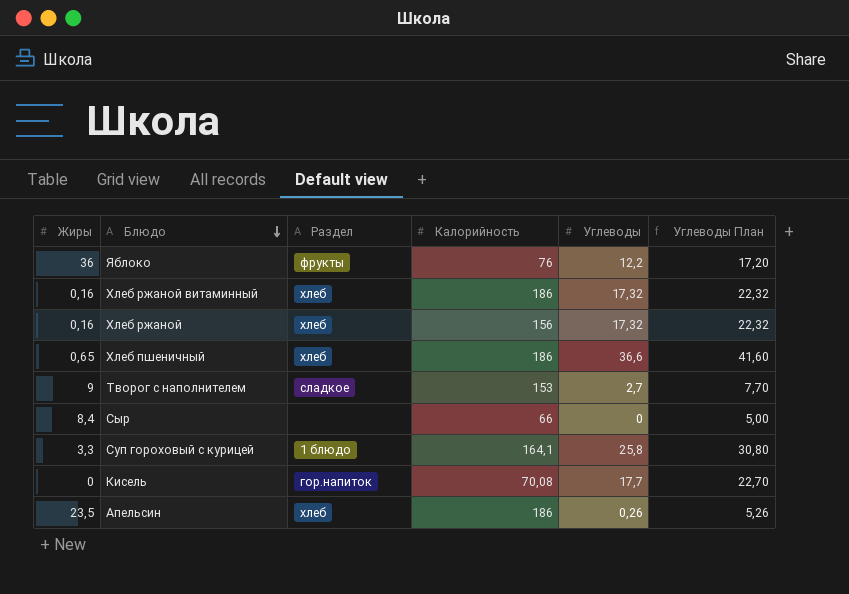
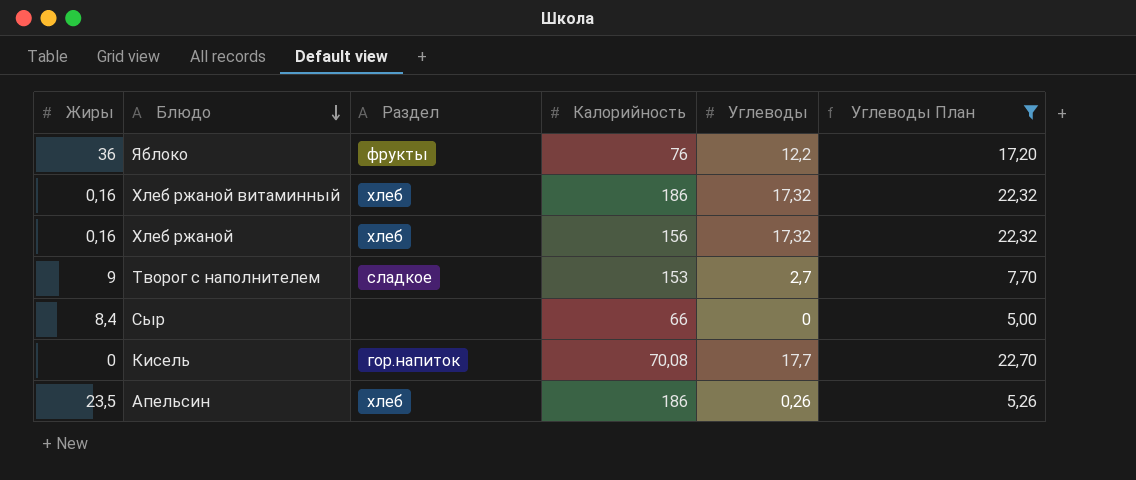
filter: none -> Углеводы План <= 22,70

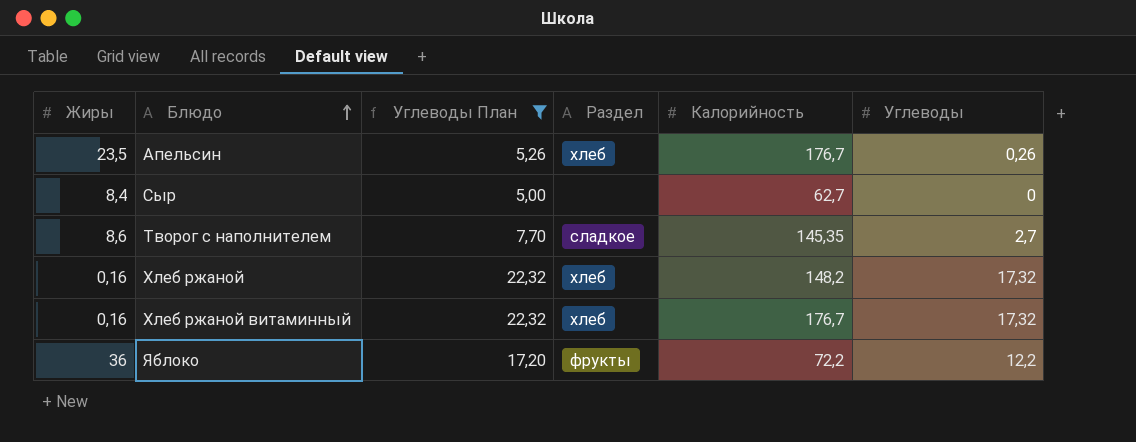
row order: Блюдо descending -> Блюдо ascending
column Углеводы План | position: 6 -> 3
row Кисель: 0 | гор.напиток | 70,08 | 17,7 | 22,70 -> none
Апельсин | Калорийность: 186 -> 176,7
Сыр | Калорийность: 66 -> 62,7
Творог с наполнителем | Жиры: 9 -> 8,6
Творог с наполнителем | Калорийность: 153 -> 145,35
Хлеб ржаной | Калорийность: 156 -> 148,2
Хлеб ржаной витаминный | Калорийность: 186 -> 176,7
Яблоко | Калорийность: 76 -> 72,2

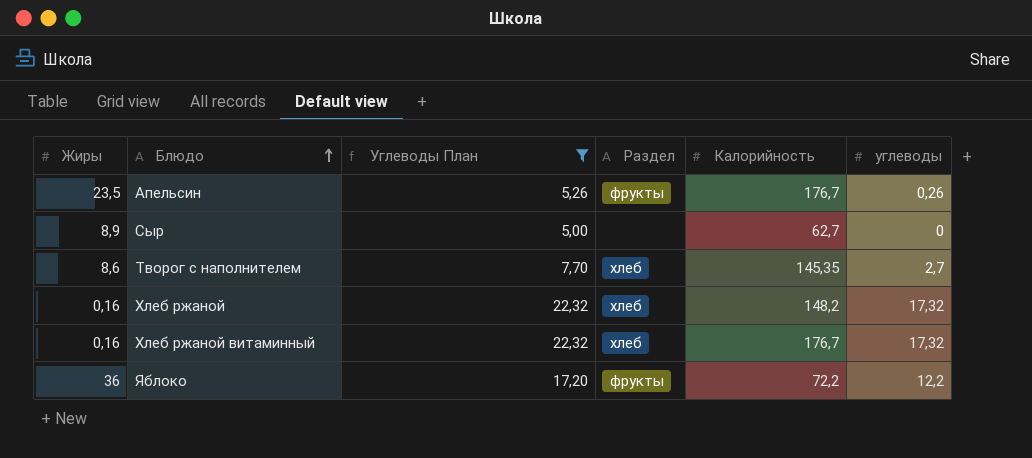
column name: Углеводы -> углеводы
Апельсин | Раздел: хлеб -> фрукты
Сыр | Жиры: 8,4 -> 8,9
Творог с наполнителем | Раздел: сладкое -> хлеб

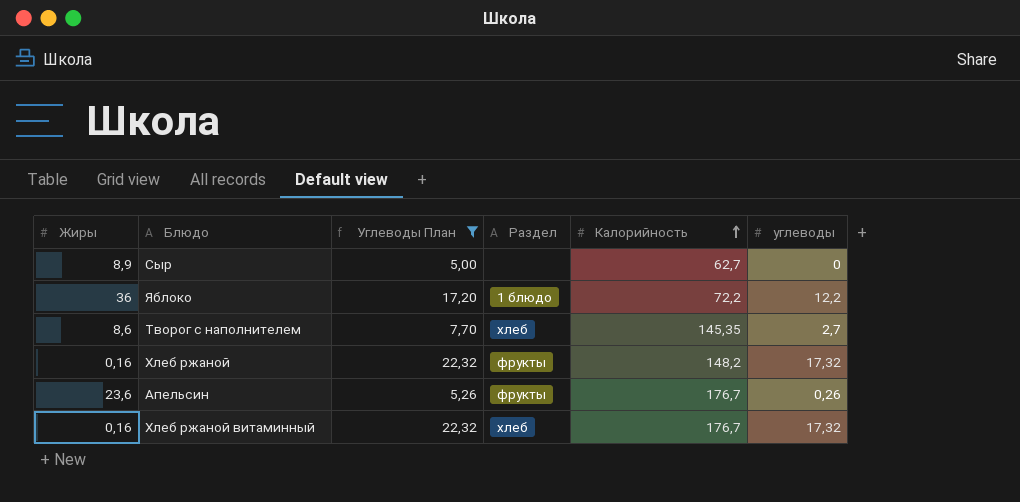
row order: Блюдо ascending -> Калорийность ascending
Яблоко | Раздел: фрукты -> 1 блюдо
Хлеб ржаной | Раздел: хлеб -> фрукты
Апельсин | Жиры: 23,5 -> 23,6

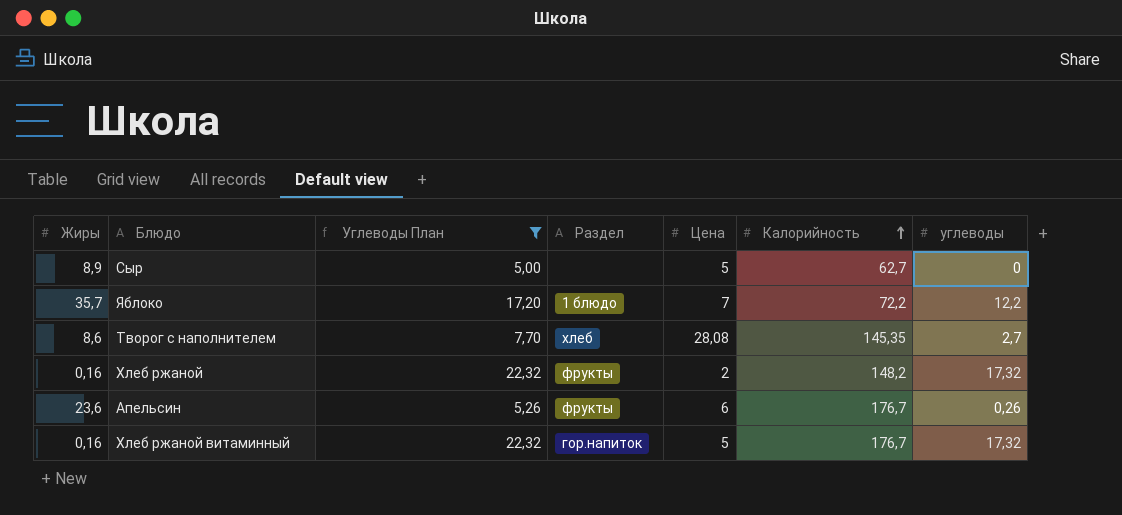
column Цена | position: none -> 5
Яблоко | Жиры: 36 -> 35,7
Хлеб ржаной витаминный | Раздел: хлеб -> гор.напиток

